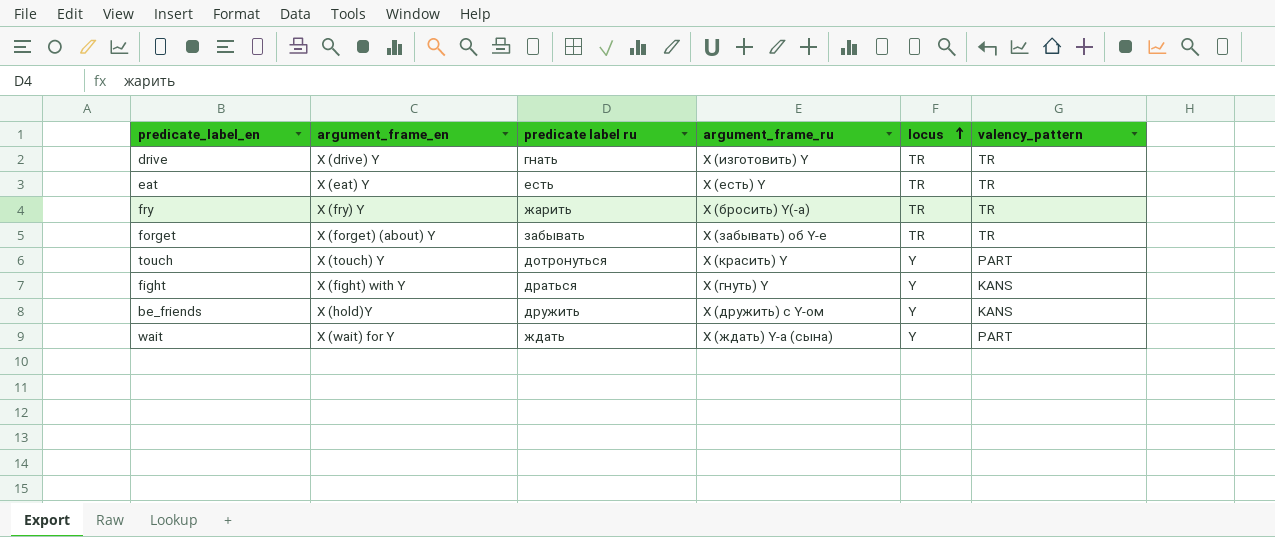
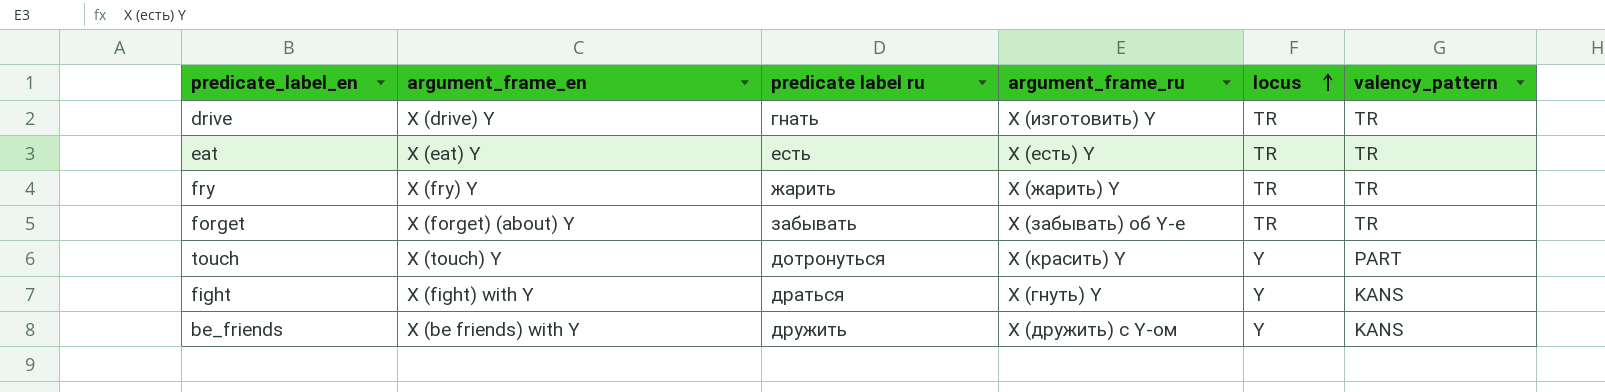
row wait: X (wait) for Y | ждать | X (ждать) Y-а (сына) | Y | PART -> none
fry | argument_frame_ru: X (бросить) Y(-а) -> X (жарить) Y
be_friends | argument_frame_en: X (hold)Y -> X (be friends) with Y

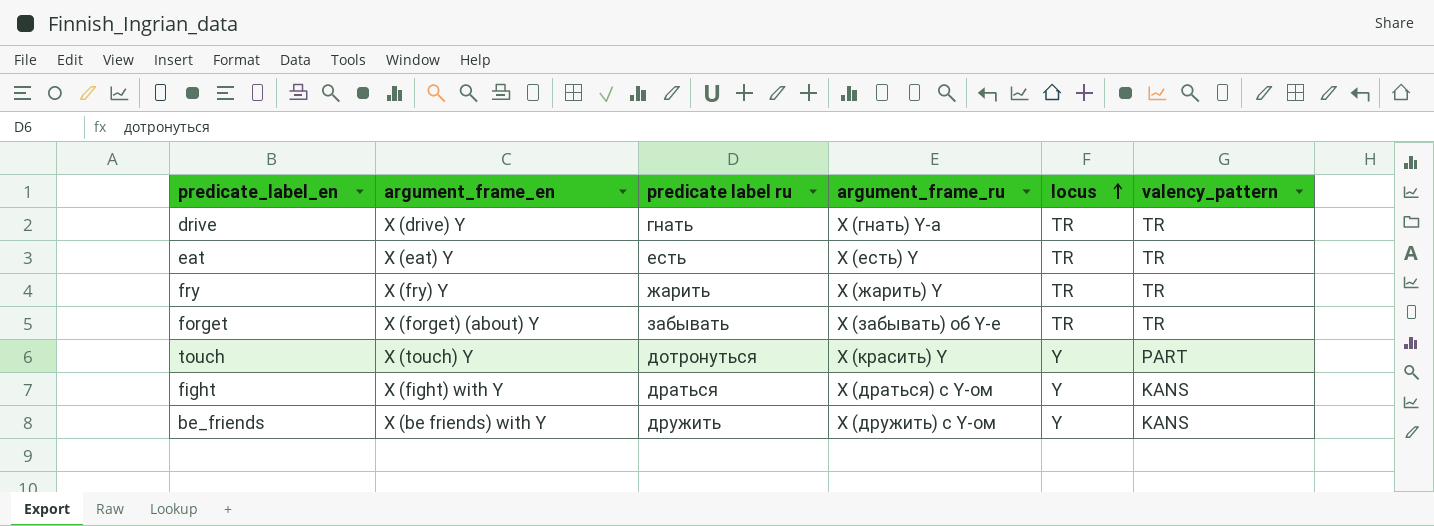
drive | argument_frame_ru: X (изготовить) Y -> X (гнать) Y-а
fight | argument_frame_ru: X (гнуть) Y -> X (драться) с Y-ом

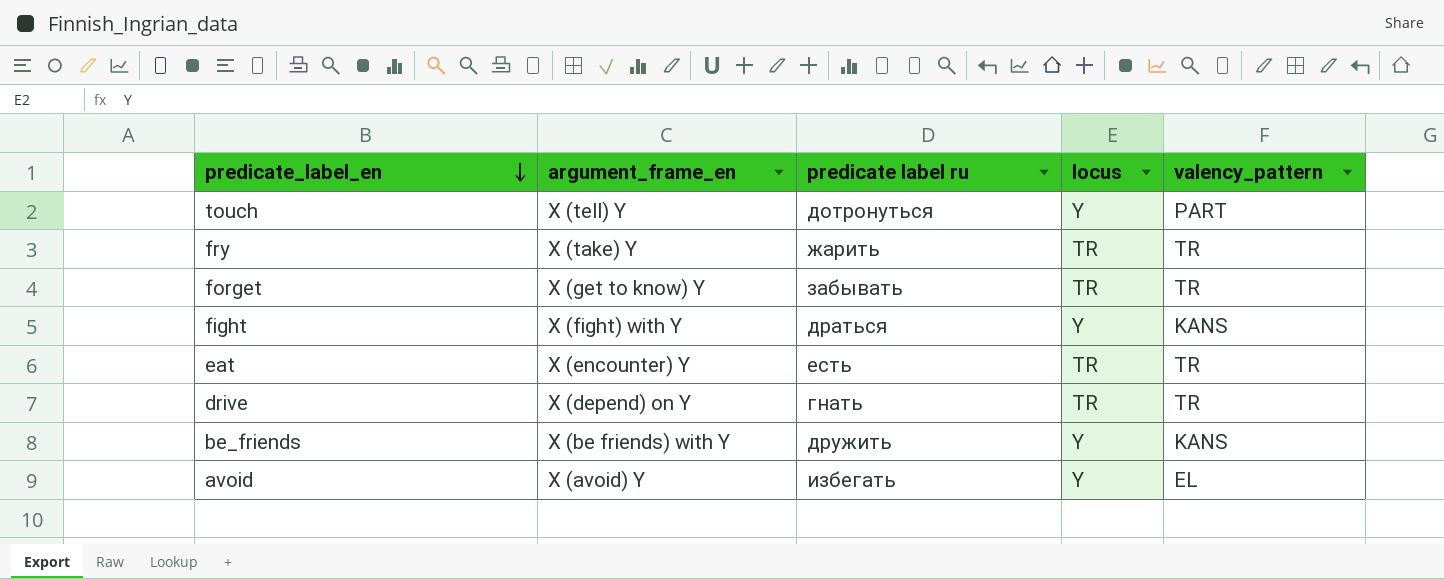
row order: locus ascending -> predicate_label_en descending
column argument_frame_ru | position: 4 -> none
touch | argument_frame_en: X (touch) Y -> X (tell) Y
fry | argument_frame_en: X (fry) Y -> X (take) Y
forget | argument_frame_en: X (forget) (about) Y -> X (get to know) Y
eat | argument_frame_en: X (eat) Y -> X (encounter) Y
drive | argument_frame_en: X (drive) Y -> X (depend) on Y
row avoid: none -> X (avoid) Y | избегать | Y | EL

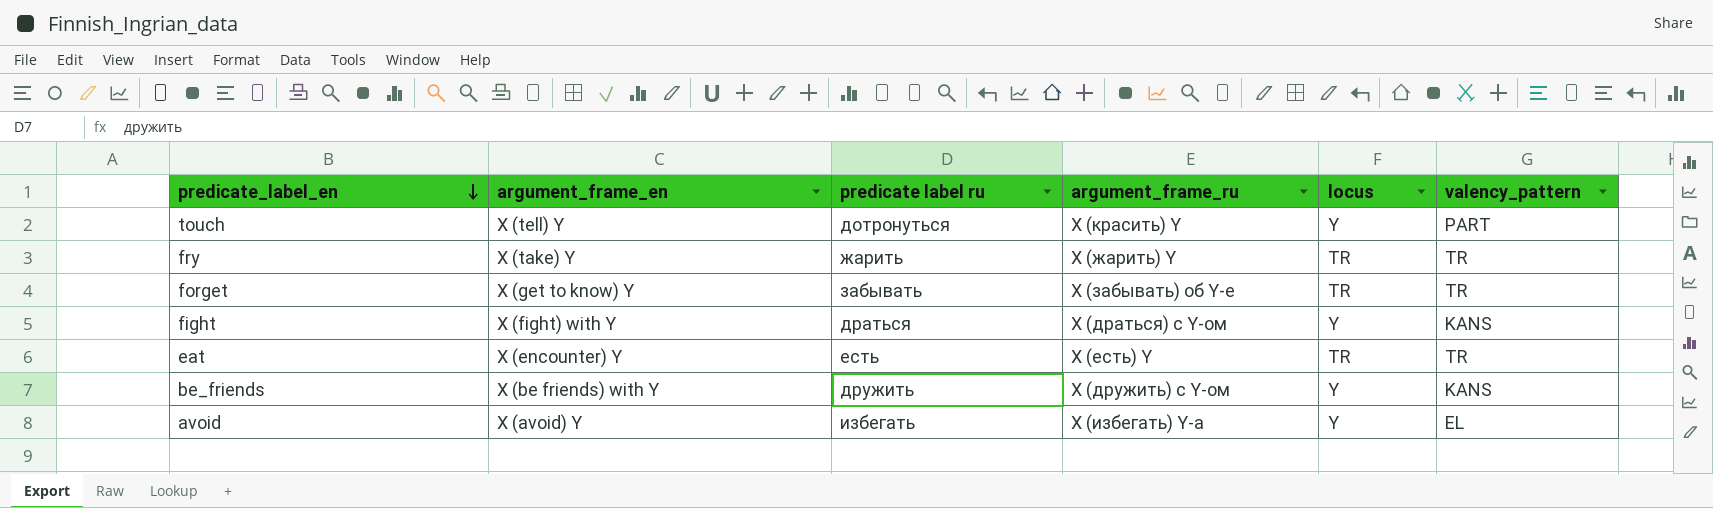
column argument_frame_ru | position: none -> 4
row drive: X (depend) on Y | гнать | TR | TR -> none

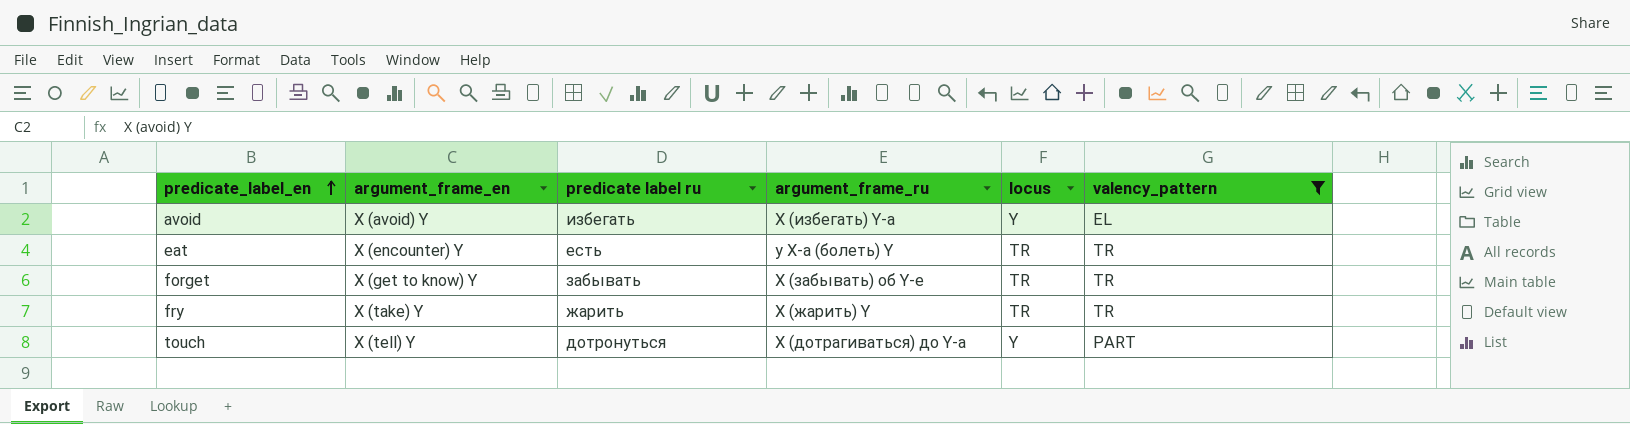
filter: none -> valency_pattern != KANS
row order: predicate_label_en descending -> predicate_label_en ascending
eat | argument_frame_ru: X (есть) Y -> у X-а (болеть) Y
touch | argument_frame_ru: X (красить) Y -> X (дотрагиваться) до Y-а

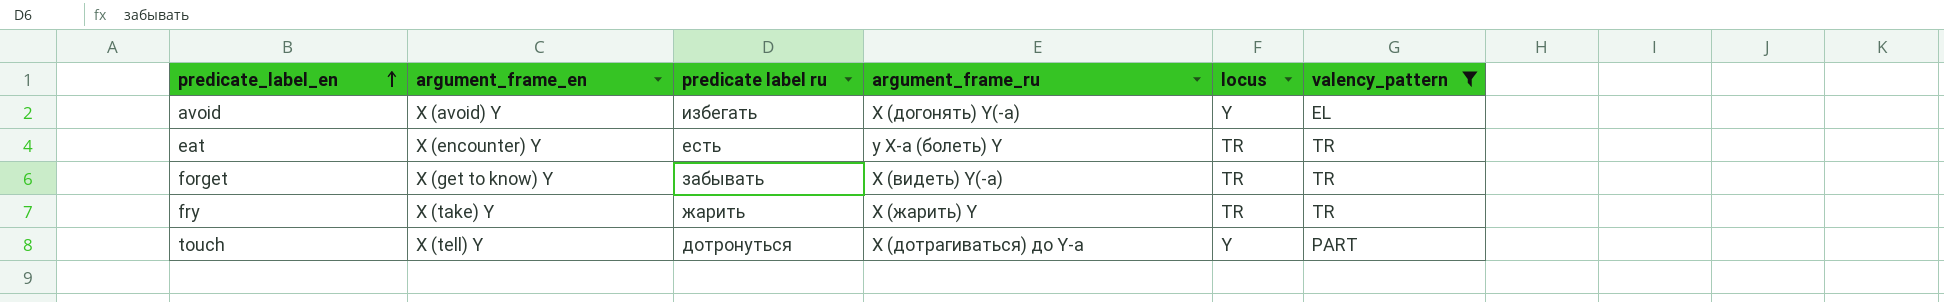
avoid | argument_frame_ru: X (избегать) Y-а -> X (догонять) Y(-а)
forget | argument_frame_ru: X (забывать) об Y-е -> X (видеть) Y(-а)

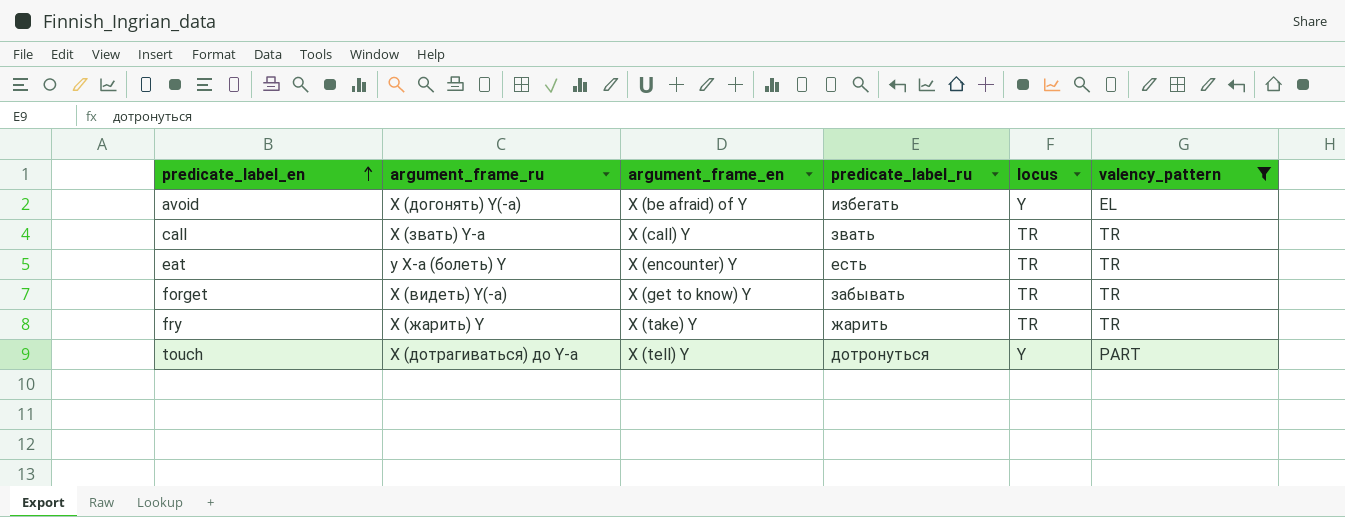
column argument_frame_ru | position: 4 -> 2
column name: predicate label ru -> predicate_label_ru
avoid | argument_frame_en: X (avoid) Y -> X (be afraid) of Y
row call: none -> X (звать) Y-а | X (call) Y | звать | TR | TR

